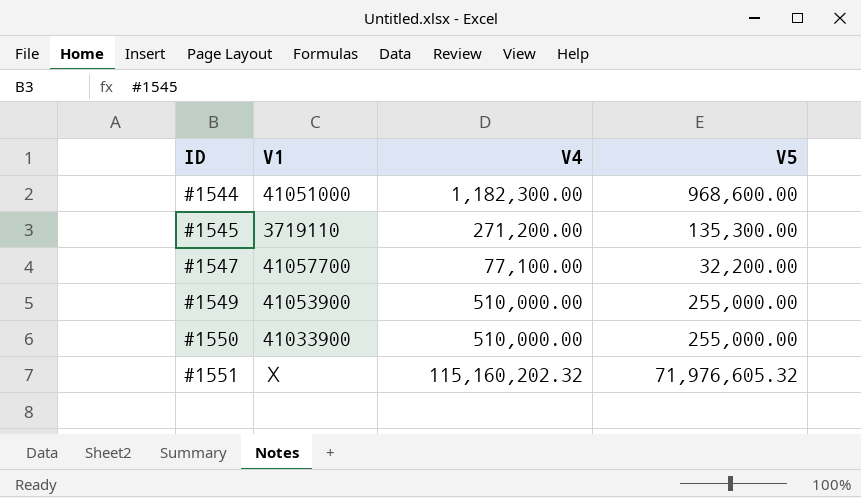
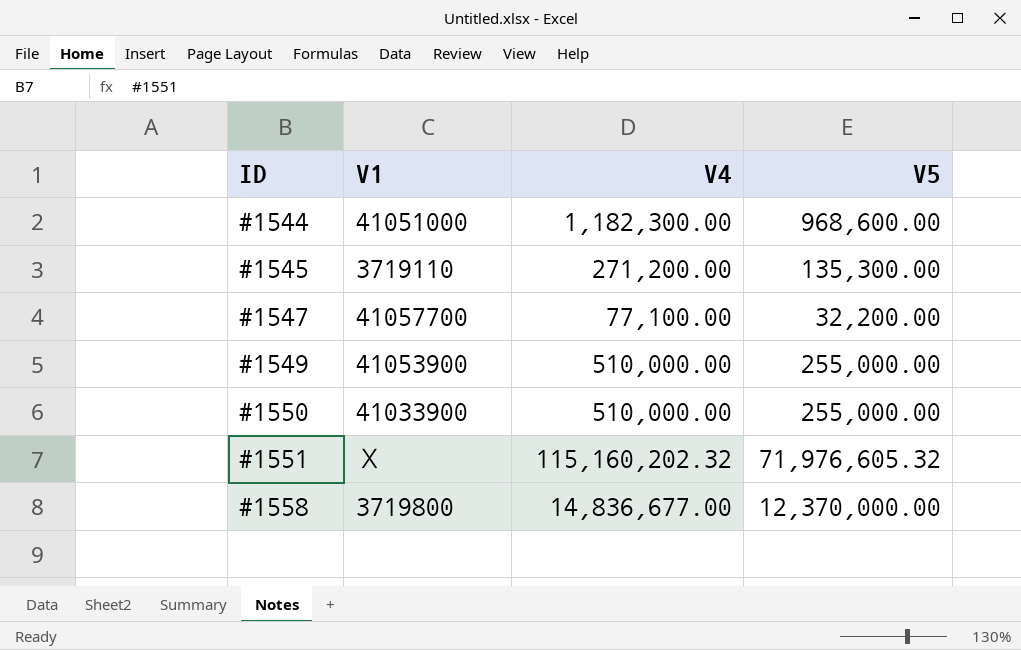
row #1558: none -> 3719800 | 14,836,677.00 | 12,370,000.00

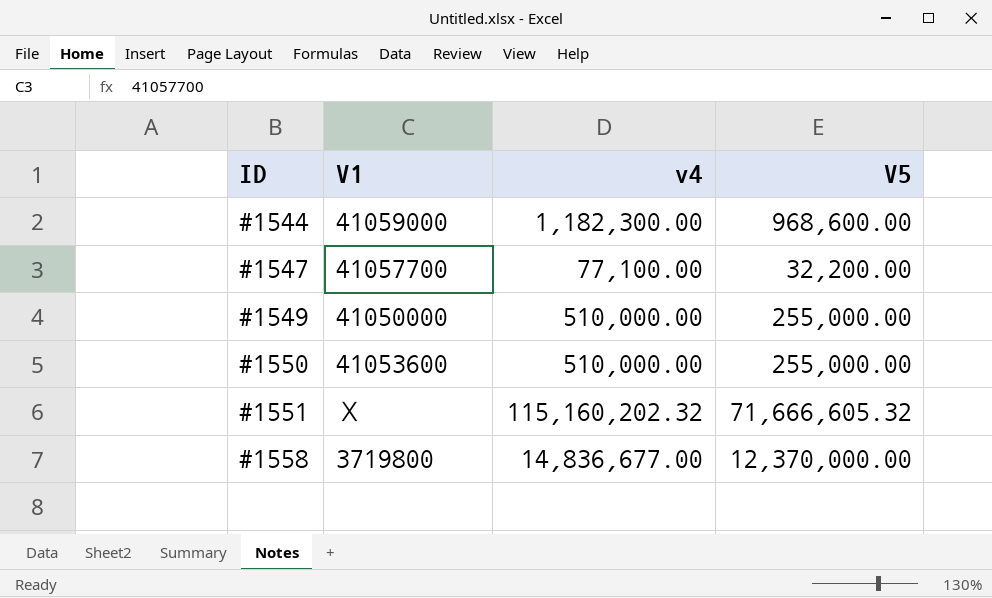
column name: V4 -> v4
row #1545: 3719110 | 271,200.00 | 135,300.00 -> none
#1544 | V1: 41051000 -> 41059000
#1549 | V1: 41053900 -> 41050000
#1550 | V1: 41033900 -> 41053600
#1551 | V5: 71,976,605.32 -> 71,666,605.32

